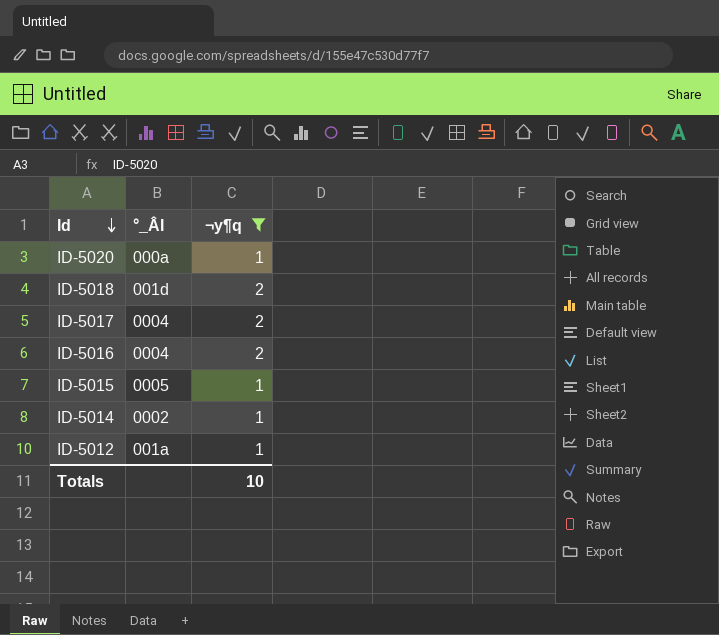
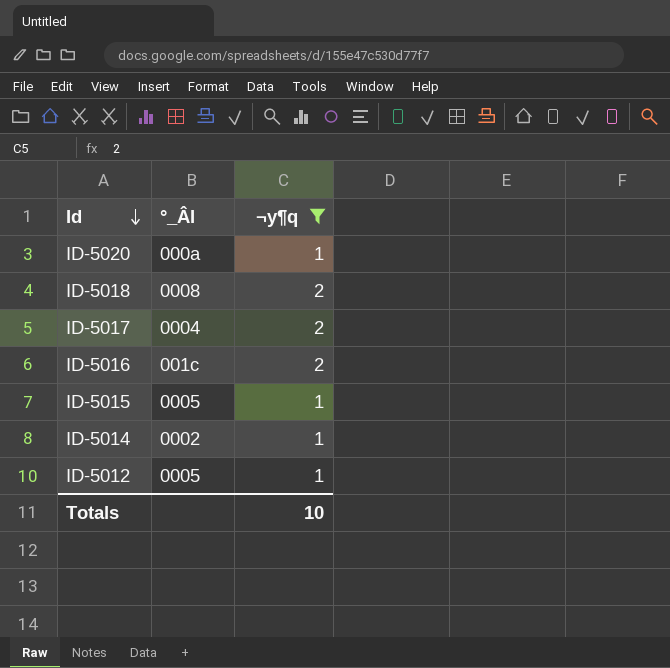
ID-5018 | °_ÂI: 001d -> 0008
ID-5016 | °_ÂI: 0004 -> 001c
ID-5012 | °_ÂI: 001a -> 0005

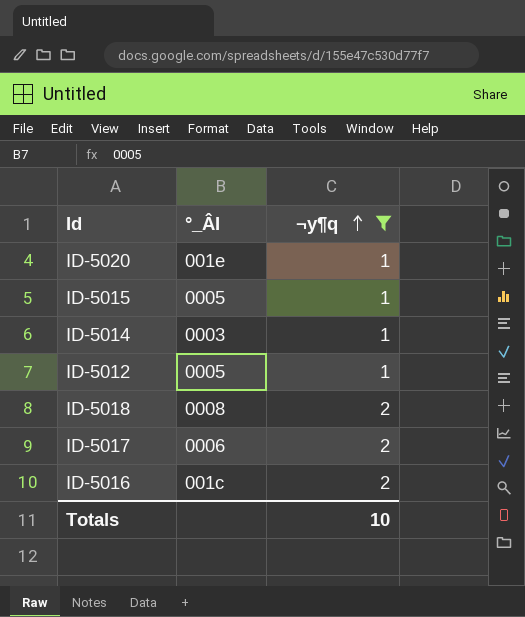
row order: Id descending -> ¬y¶q ascending
ID-5020 | °_ÂI: 000a -> 001e
ID-5014 | °_ÂI: 0002 -> 0003
ID-5017 | °_ÂI: 0004 -> 0006

